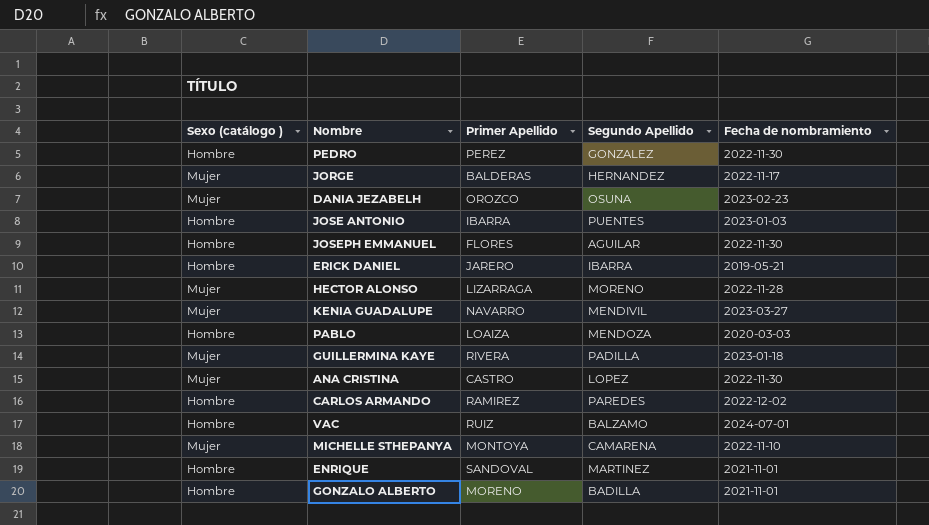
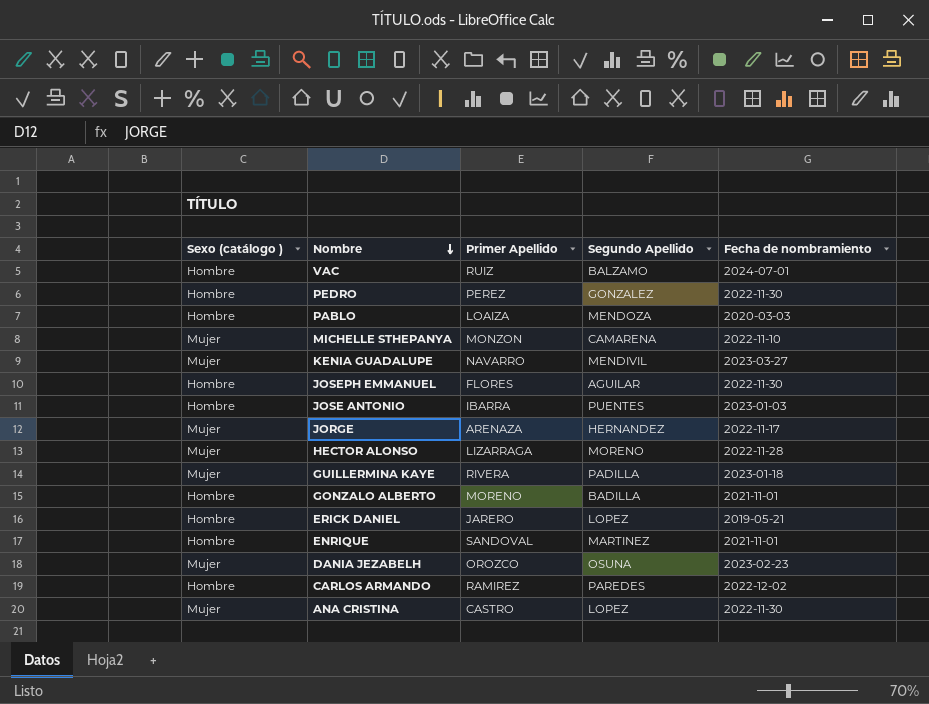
row order: none -> Nombre descending
MICHELLE STHEPANYA | Primer Apellido: MONTOYA -> MONZON
JORGE | Primer Apellido: BALDERAS -> ARENAZA
ERICK DANIEL | Segundo Apellido: IBARRA -> LOPEZ

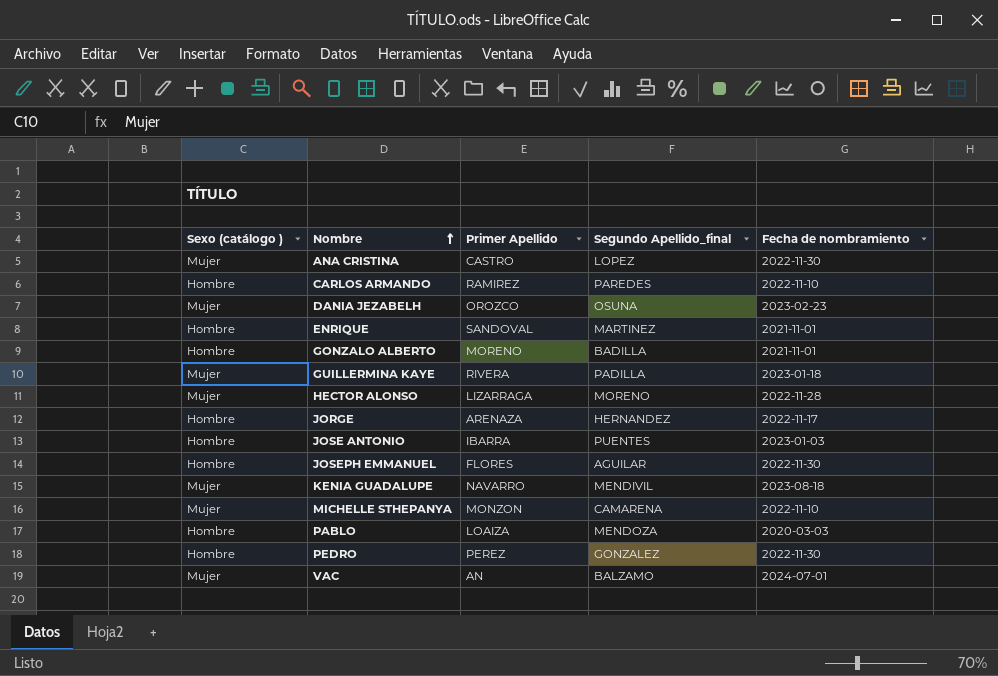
row order: Nombre descending -> Nombre ascending
column name: Segundo Apellido -> Segundo Apellido_final
row ERICK DANIEL: Hombre | JARERO | LOPEZ | 2019-05-21 -> none
CARLOS ARMANDO | Fecha de nombramiento: 2022-12-02 -> 2022-11-10
JORGE | Sexo (catálogo ): Mujer -> Hombre
KENIA GUADALUPE | Fecha de nombramiento: 2023-03-27 -> 2023-08-18
VAC | Sexo (catálogo ): Hombre -> Mujer
VAC | Primer Apellido: RUIZ -> AN

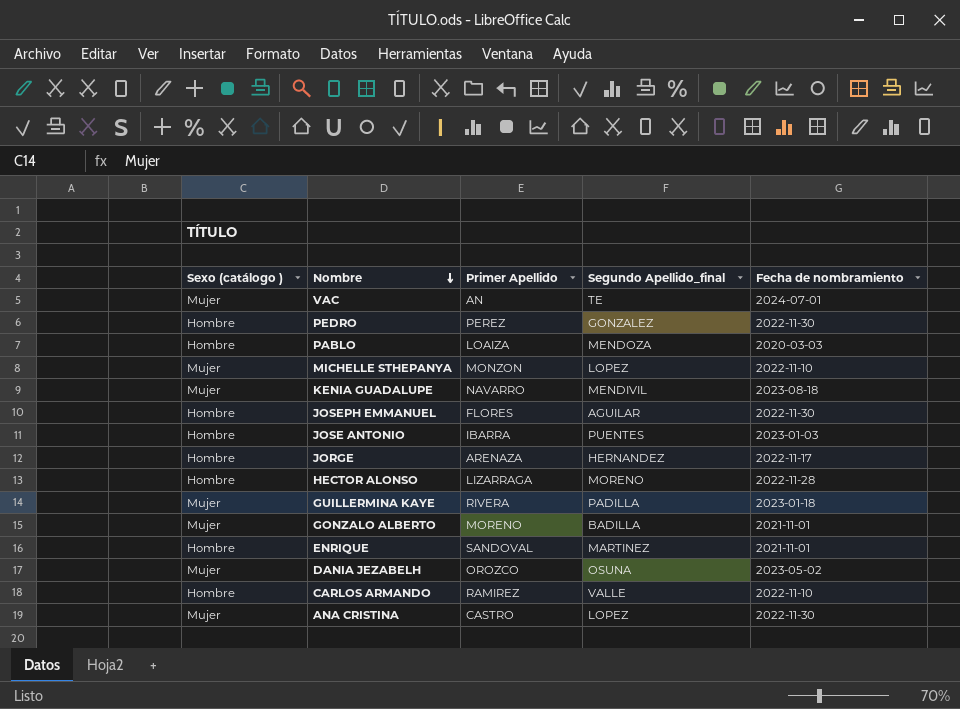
row order: Nombre ascending -> Nombre descending
VAC | Segundo Apellido_final: BALZAMO -> TE
MICHELLE STHEPANYA | Segundo Apellido_final: CAMARENA -> LOPEZ
HECTOR ALONSO | Sexo (catálogo ): Mujer -> Hombre
GONZALO ALBERTO | Sexo (catálogo ): Hombre -> Mujer
DANIA JEZABELH | Fecha de nombramiento: 2023-02-23 -> 2023-05-02
CARLOS ARMANDO | Segundo Apellido_final: PAREDES -> VALLE

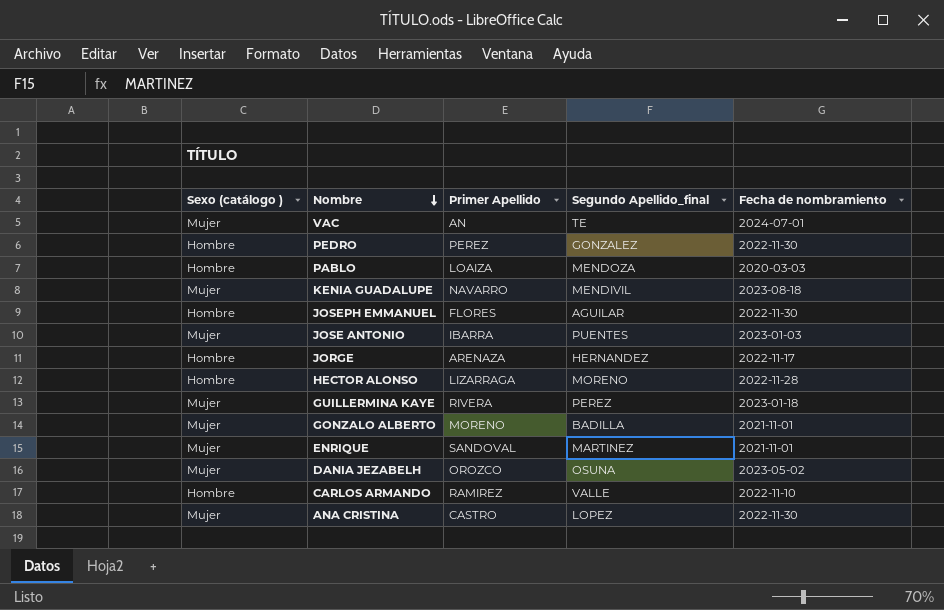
row MICHELLE STHEPANYA: Mujer | MONZON | LOPEZ | 2022-11-10 -> none
JOSE ANTONIO | Sexo (catálogo ): Hombre -> Mujer
GUILLERMINA KAYE | Segundo Apellido_final: PADILLA -> PEREZ
ENRIQUE | Sexo (catálogo ): Hombre -> Mujer

